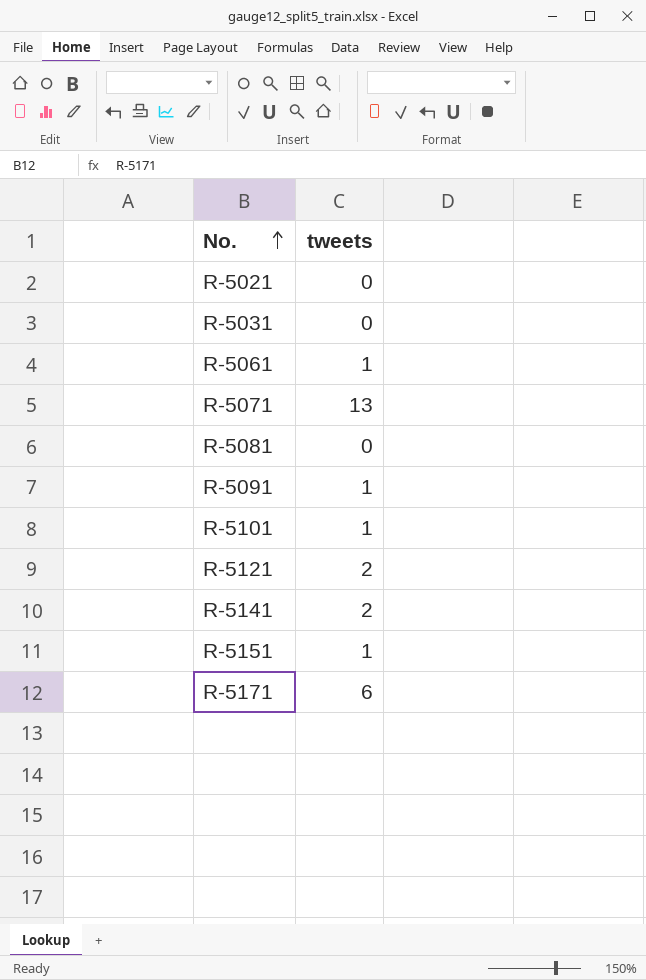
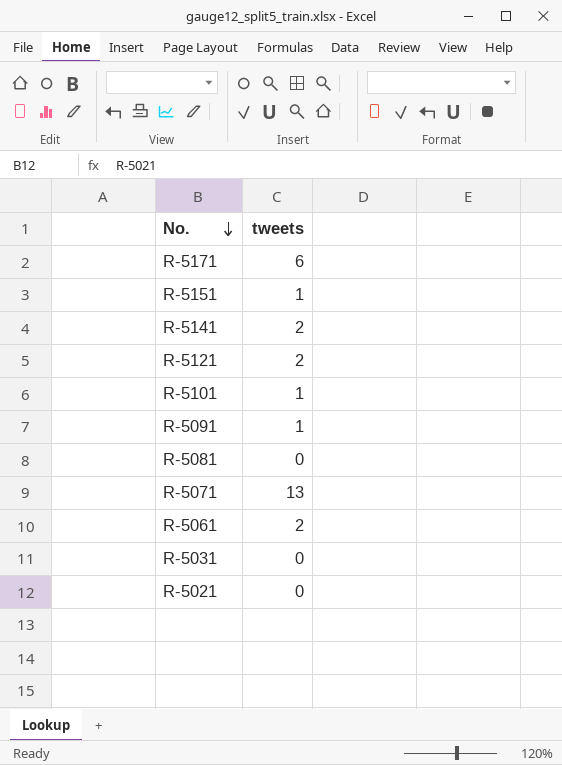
row order: No. ascending -> No. descending
R-5061 | tweets: 1 -> 2

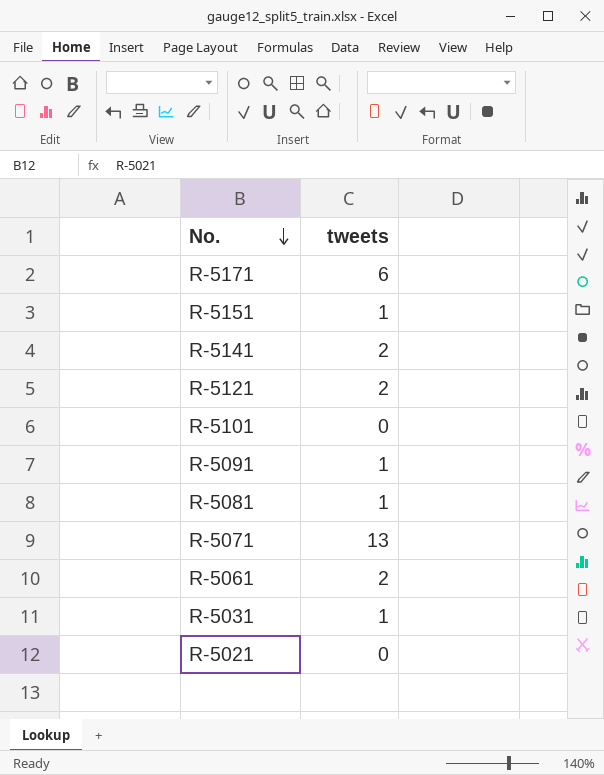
R-5101 | tweets: 1 -> 0
R-5081 | tweets: 0 -> 1
R-5031 | tweets: 0 -> 1

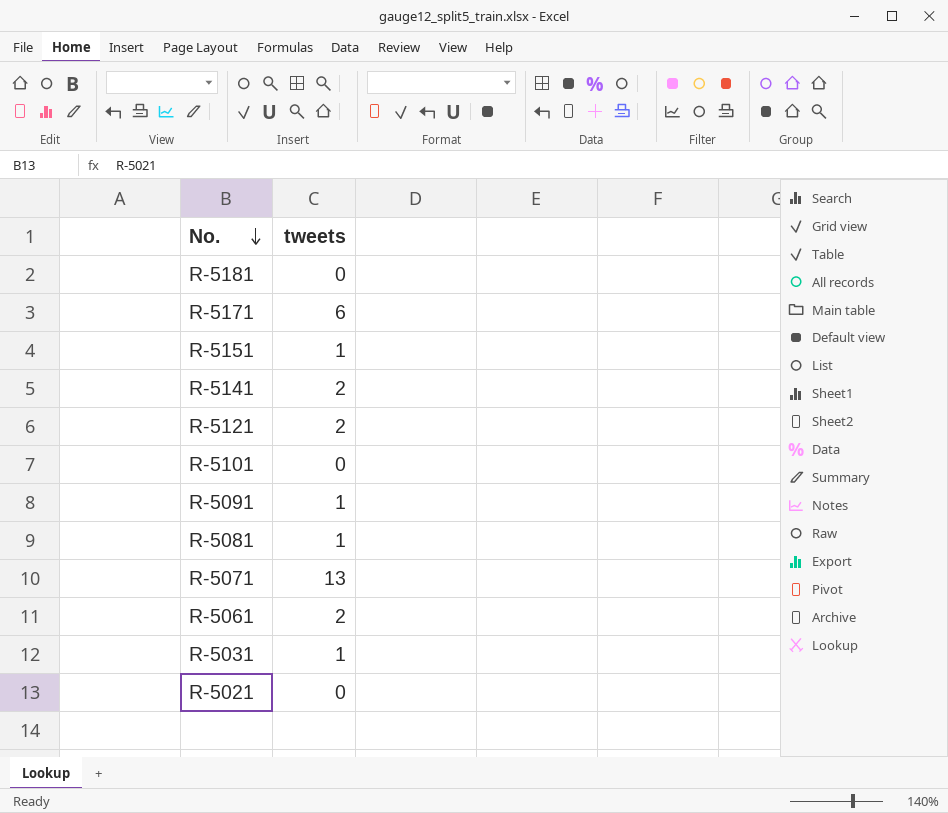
row R-5181: none -> 0

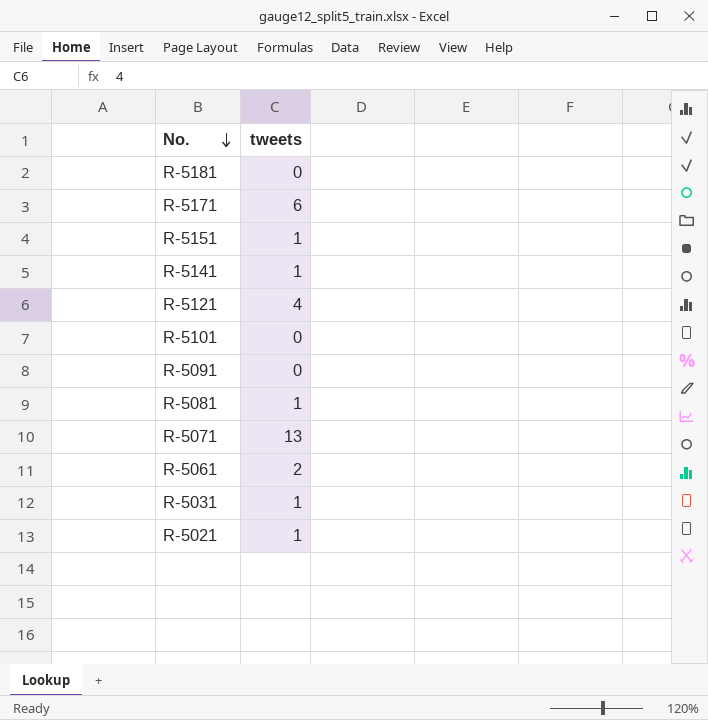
R-5141 | tweets: 2 -> 1
R-5121 | tweets: 2 -> 4
R-5091 | tweets: 1 -> 0
R-5021 | tweets: 0 -> 1

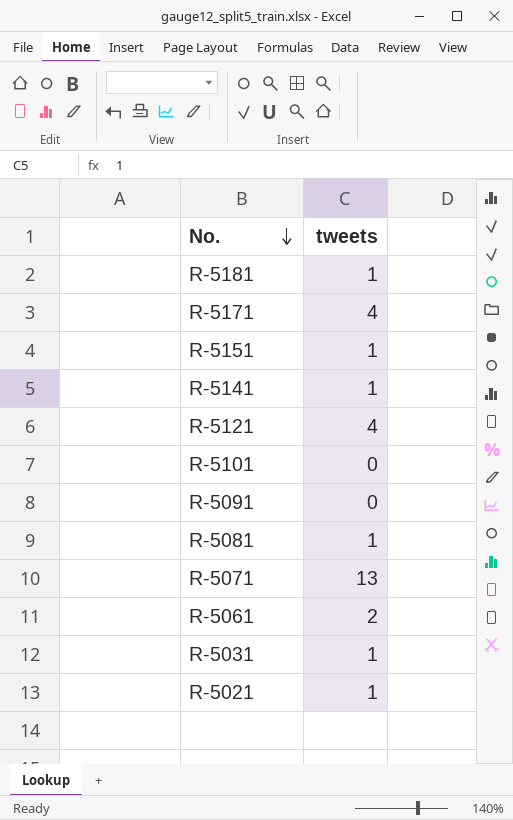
R-5181 | tweets: 0 -> 1
R-5171 | tweets: 6 -> 4

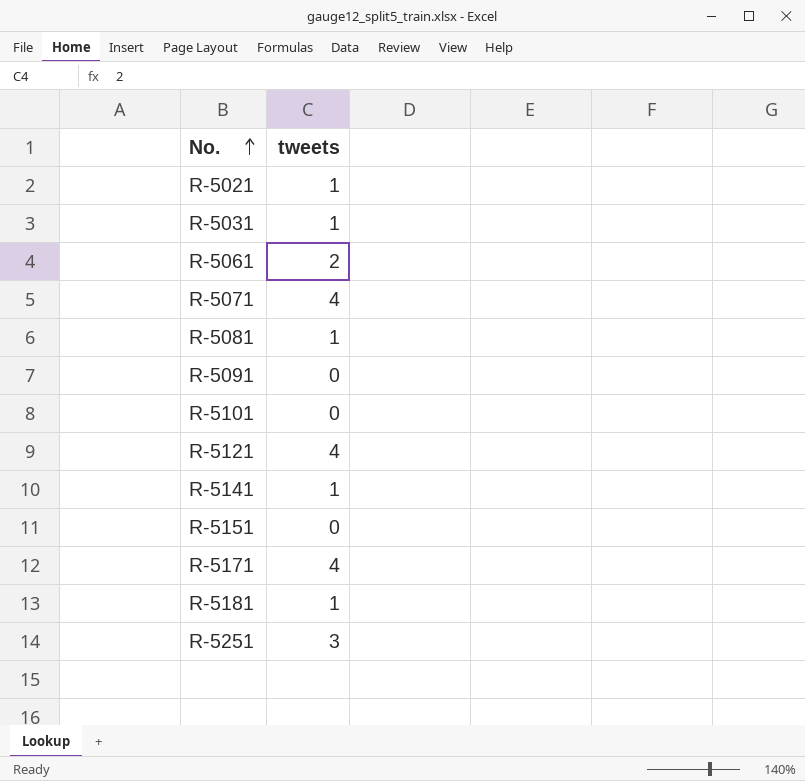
row order: No. descending -> No. ascending
R-5071 | tweets: 13 -> 4
R-5151 | tweets: 1 -> 0
row R-5251: none -> 3

